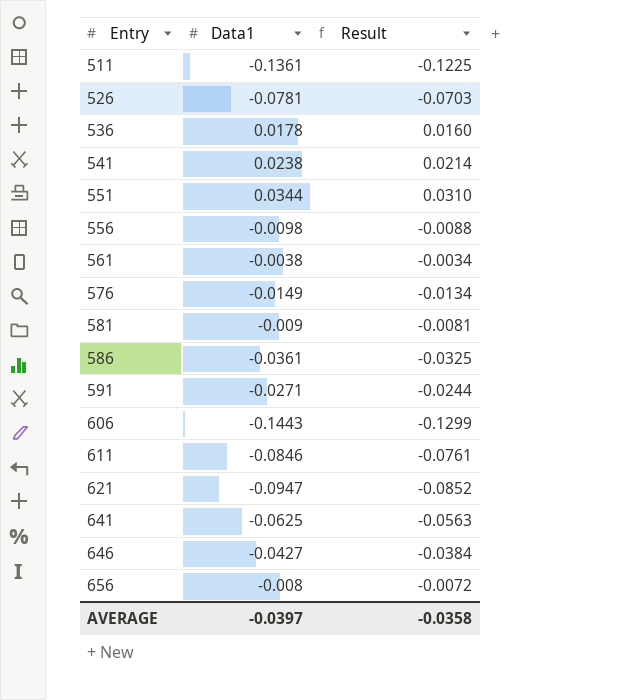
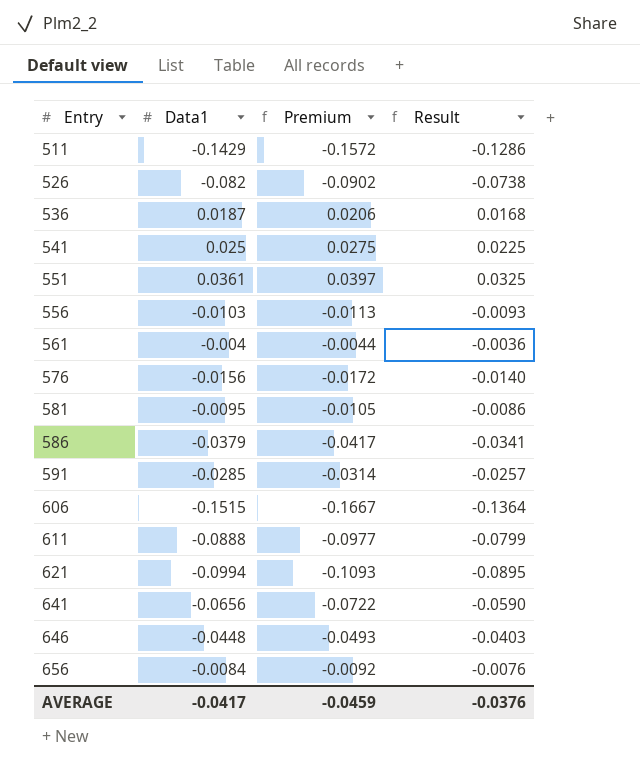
column Premium | formula: none -> [Data1] * 1.1
511 | Data1: -0.1361 -> -0.1429
511 | Result: -0.1225 -> -0.1286
526 | Data1: -0.0781 -> -0.082
526 | Result: -0.0703 -> -0.0738
536 | Data1: 0.0178 -> 0.0187
536 | Result: 0.0160 -> 0.0168
541 | Data1: 0.0238 -> 0.025
541 | Result: 0.0214 -> 0.0225
551 | Data1: 0.0344 -> 0.0361
551 | Result: 0.0310 -> 0.0325
556 | Data1: -0.0098 -> -0.0103
556 | Result: -0.0088 -> -0.0093
561 | Data1: -0.0038 -> -0.004
561 | Result: -0.0034 -> -0.0036
576 | Data1: -0.0149 -> -0.0156
576 | Result: -0.0134 -> -0.0140
581 | Data1: -0.009 -> -0.0095
581 | Result: -0.0081 -> -0.0086
586 | Data1: -0.0361 -> -0.0379
586 | Result: -0.0325 -> -0.0341
591 | Data1: -0.0271 -> -0.0285
591 | Result: -0.0244 -> -0.0257
606 | Data1: -0.1443 -> -0.1515
606 | Result: -0.1299 -> -0.1364
611 | Data1: -0.0846 -> -0.0888
611 | Result: -0.0761 -> -0.0799
621 | Data1: -0.0947 -> -0.0994
621 | Result: -0.0852 -> -0.0895
641 | Data1: -0.0625 -> -0.0656
641 | Result: -0.0563 -> -0.0590
646 | Data1: -0.0427 -> -0.0448
646 | Result: -0.0384 -> -0.0403
656 | Data1: -0.008 -> -0.0084
656 | Result: -0.0072 -> -0.0076
AVERAGE | Data1: -0.0397 -> -0.0417
AVERAGE | Result: -0.0358 -> -0.0376

